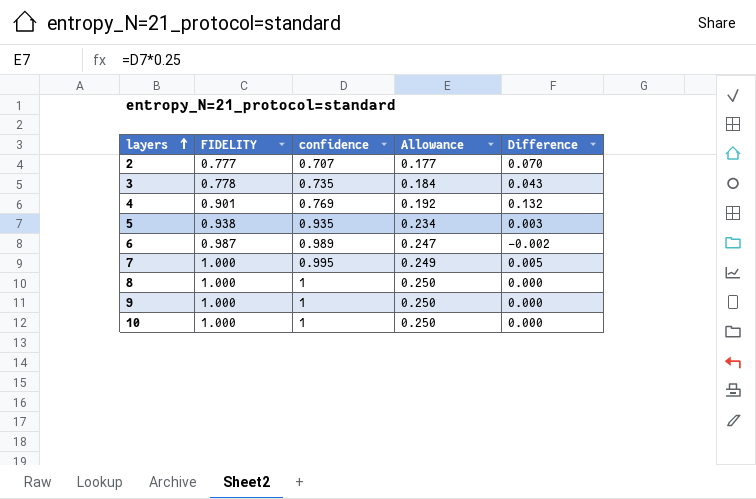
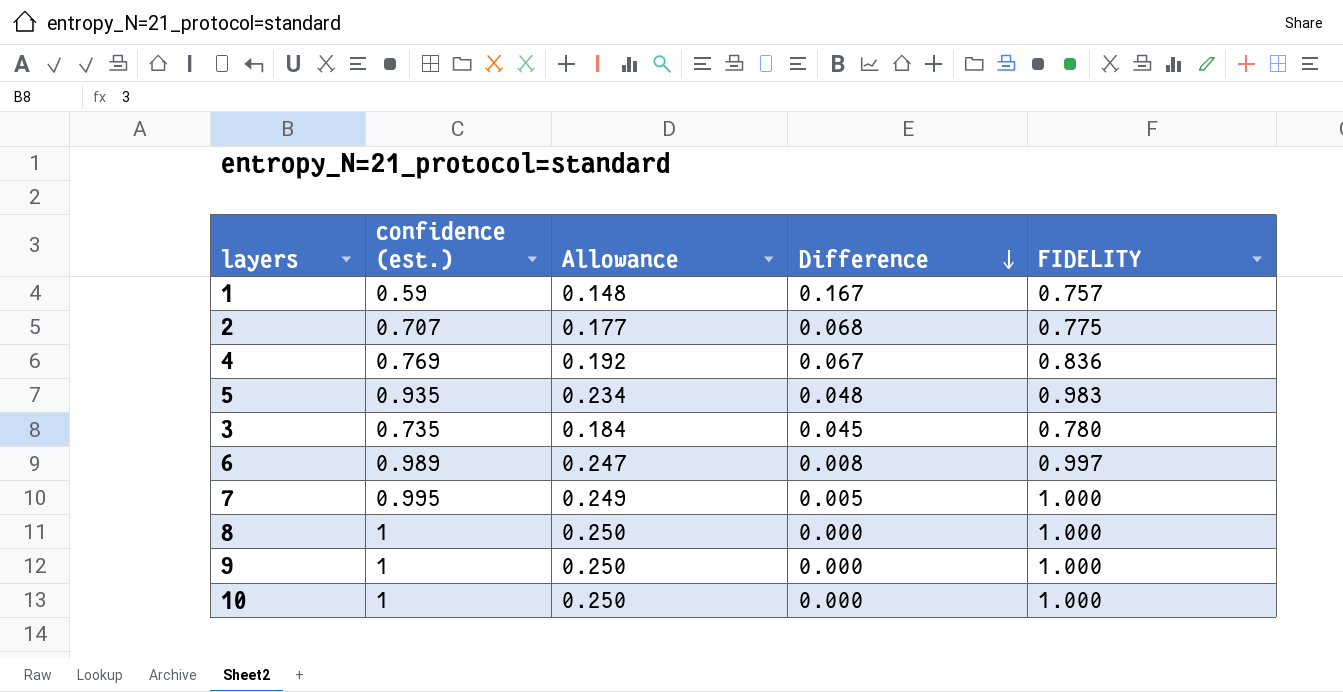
row order: layers ascending -> Difference descending
column name: confidence -> confidence (est.)
column FIDELITY | position: 2 -> 5
row 1: none -> 0.59 | 0.148 | 0.167 | 0.757
2 | Difference: 0.070 -> 0.068
2 | FIDELITY: 0.777 -> 0.775
4 | Difference: 0.132 -> 0.067
4 | FIDELITY: 0.901 -> 0.836
5 | Difference: 0.003 -> 0.048
5 | FIDELITY: 0.938 -> 0.983
3 | Difference: 0.043 -> 0.045
3 | FIDELITY: 0.778 -> 0.780
6 | Difference: -0.002 -> 0.008
6 | FIDELITY: 0.987 -> 0.997

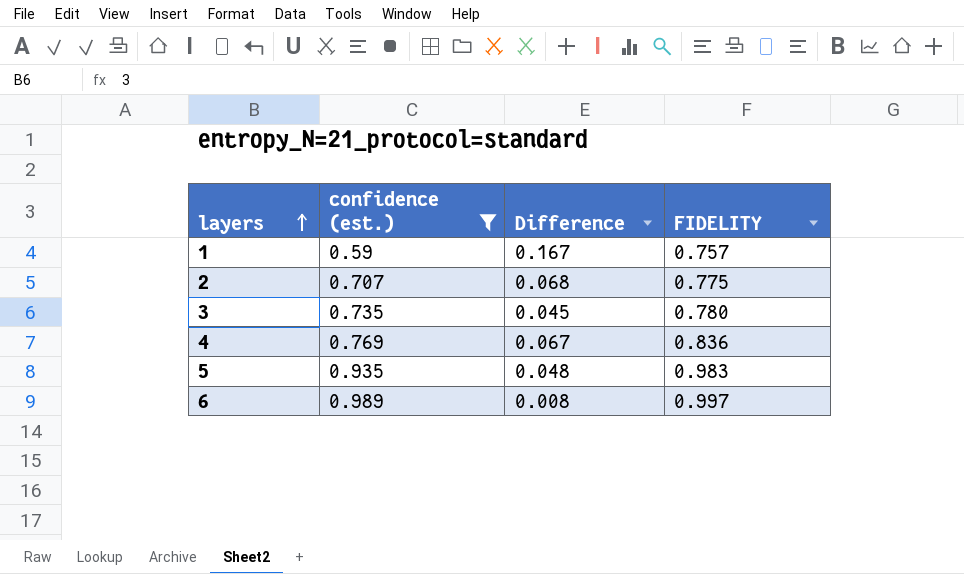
filter: none -> confidence (est.) <= 0.989
row order: Difference descending -> layers ascending
column Allowance | formula: [confidence (est.)] * 0.25 -> none

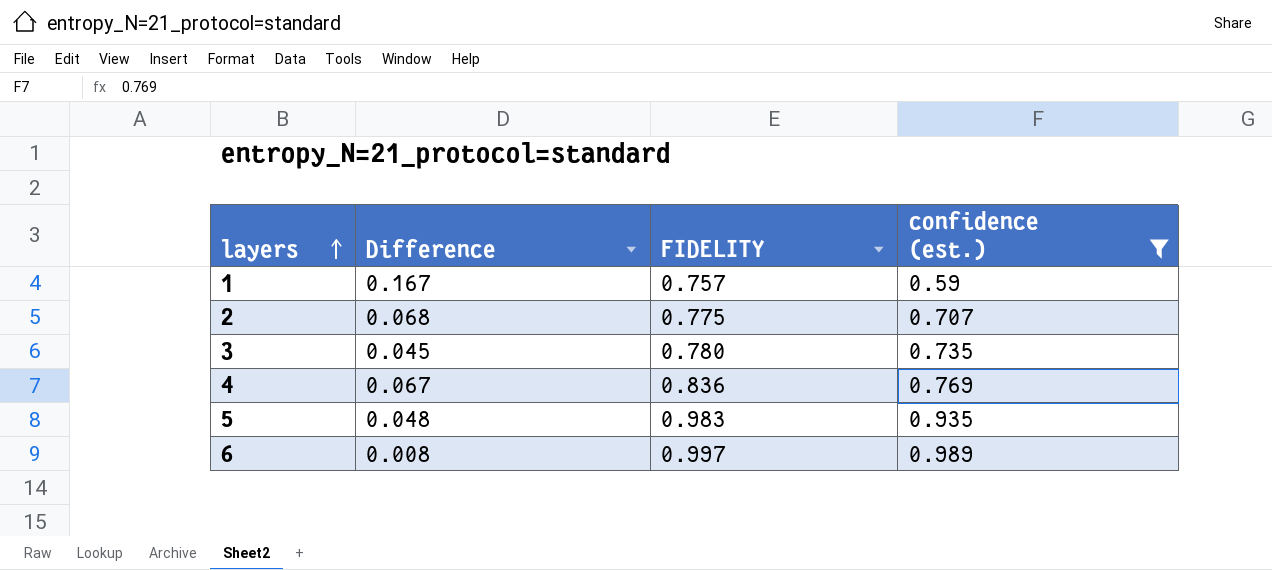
column confidence (est.) | position: 2 -> 4

